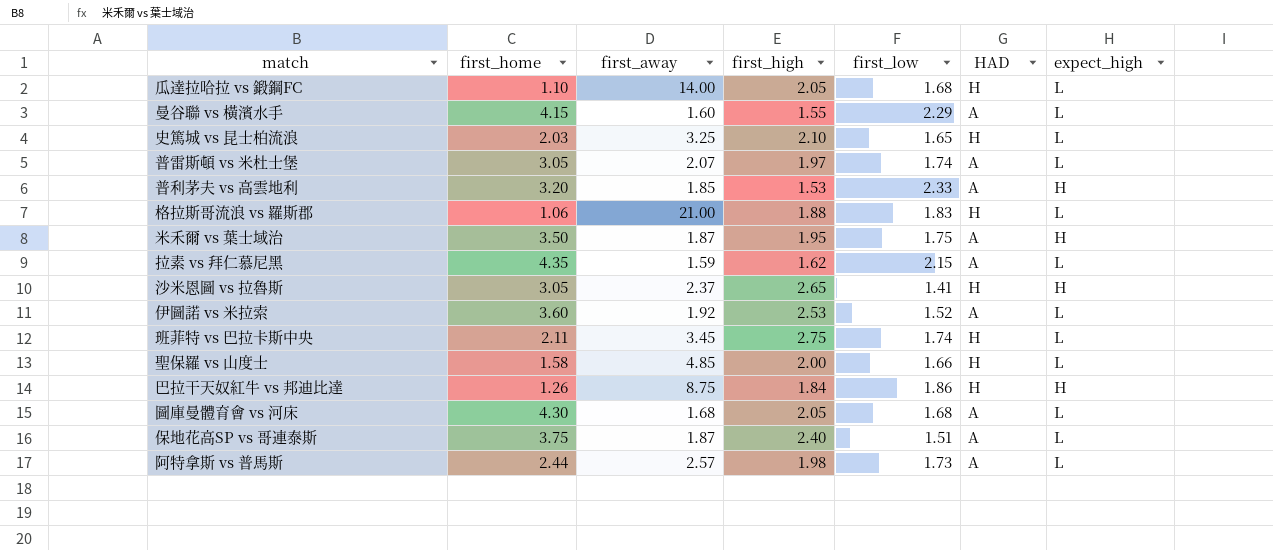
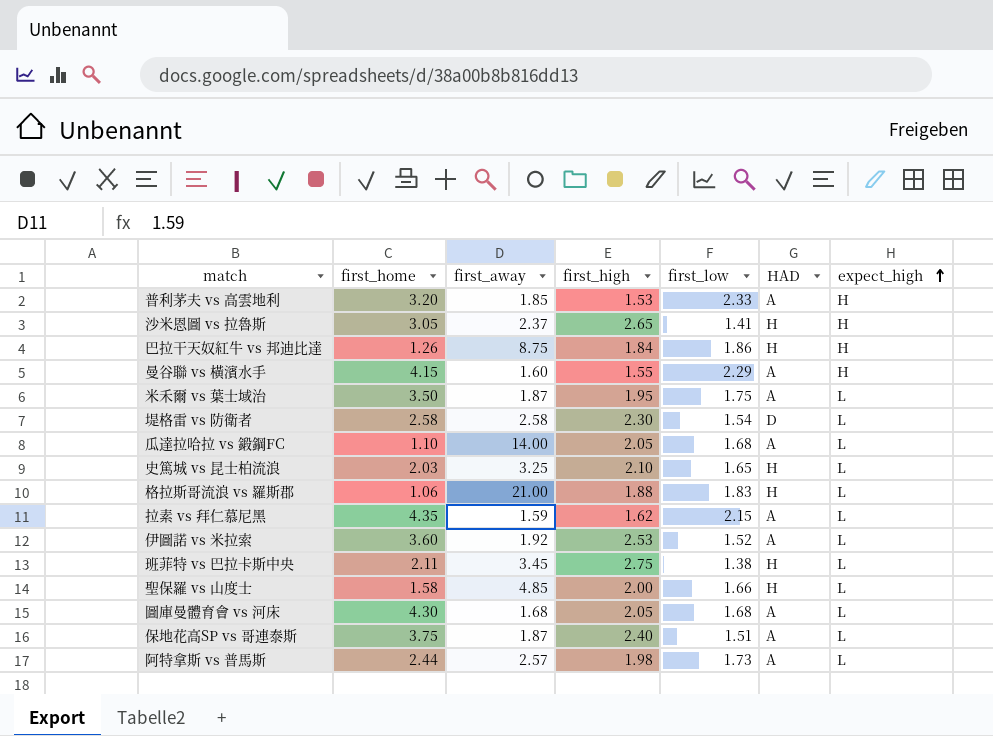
row order: none -> expect_high ascending
row 普雷斯頓 vs 米杜士堡: 3.05 | 2.07 | 1.97 | 1.74 | A | L -> none
曼谷聯 vs 橫濱水手 | expect_high: L -> H
米禾爾 vs 葉士域治 | expect_high: H -> L
row 堤格雷 vs 防衛者: none -> 2.58 | 2.58 | 2.30 | 1.54 | D | L
瓜達拉哈拉 vs 鍛鋼FC | HAD: H -> A
班菲特 vs 巴拉卡斯中央 | first_low: 1.74 -> 1.38

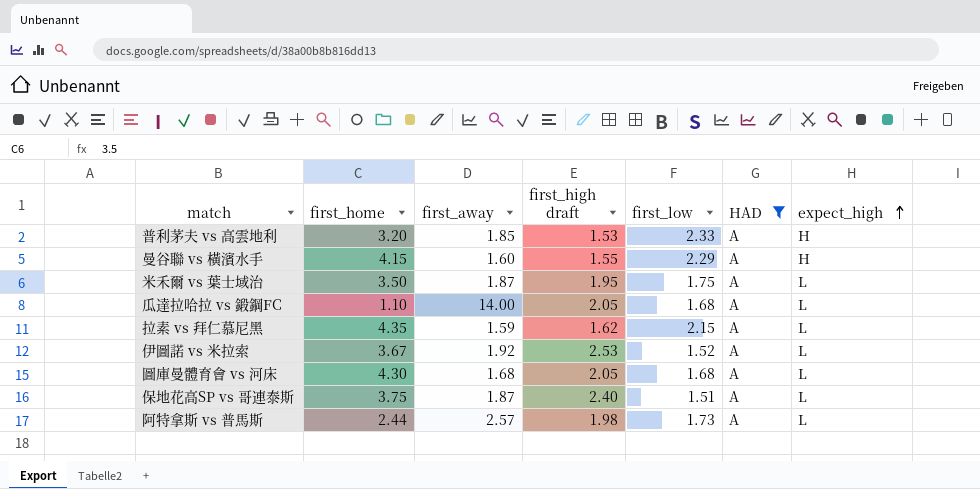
filter: none -> HAD = A
column name: first_high -> first_high draft
伊圖諾 vs 米拉索 | first_home: 3.60 -> 3.67

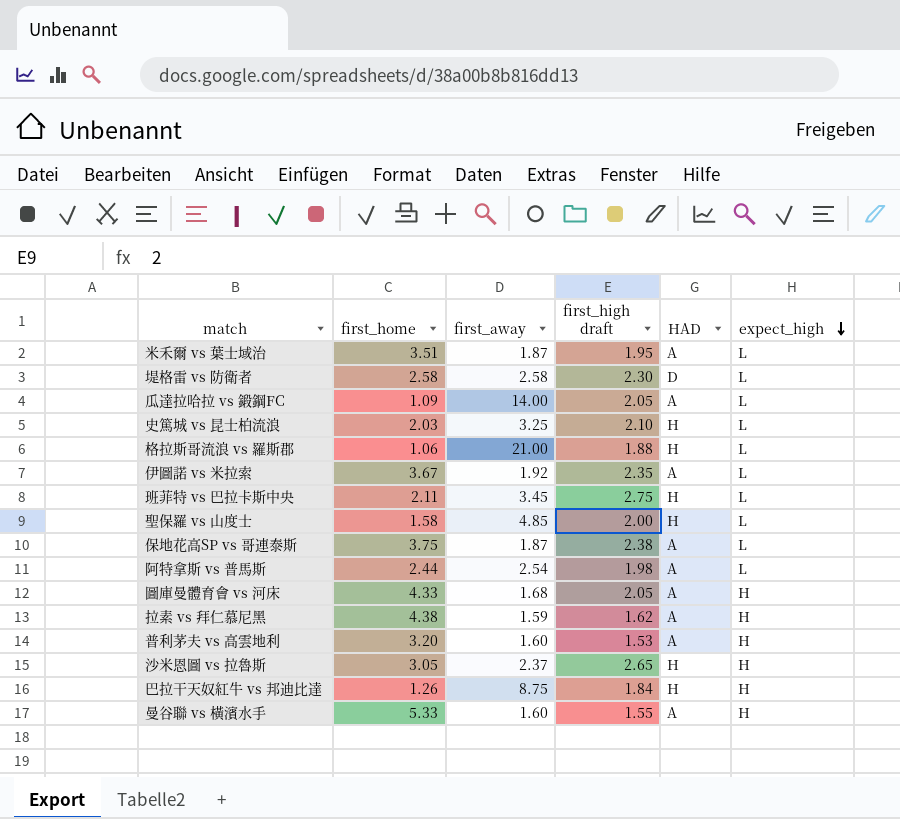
filter: HAD = A -> none
row order: expect_high ascending -> expect_high descending
column first_low | position: 5 -> none
米禾爾 vs 葉士域治 | first_home: 3.50 -> 3.51
瓜達拉哈拉 vs 鍛鋼FC | first_home: 1.10 -> 1.09
伊圖諾 vs 米拉索 | first_high draft: 2.53 -> 2.35
保地花高SP vs 哥連泰斯 | first_high draft: 2.40 -> 2.38
阿特拿斯 vs 普馬斯 | first_away: 2.57 -> 2.54
圖庫曼體育會 vs 河床 | first_home: 4.30 -> 4.33
圖庫曼體育會 vs 河床 | expect_high: L -> H
拉素 vs 拜仁慕尼黑 | first_home: 4.35 -> 4.38
拉素 vs 拜仁慕尼黑 | expect_high: L -> H
普利茅夫 vs 高雲地利 | first_away: 1.85 -> 1.60
曼谷聯 vs 橫濱水手 | first_home: 4.15 -> 5.33

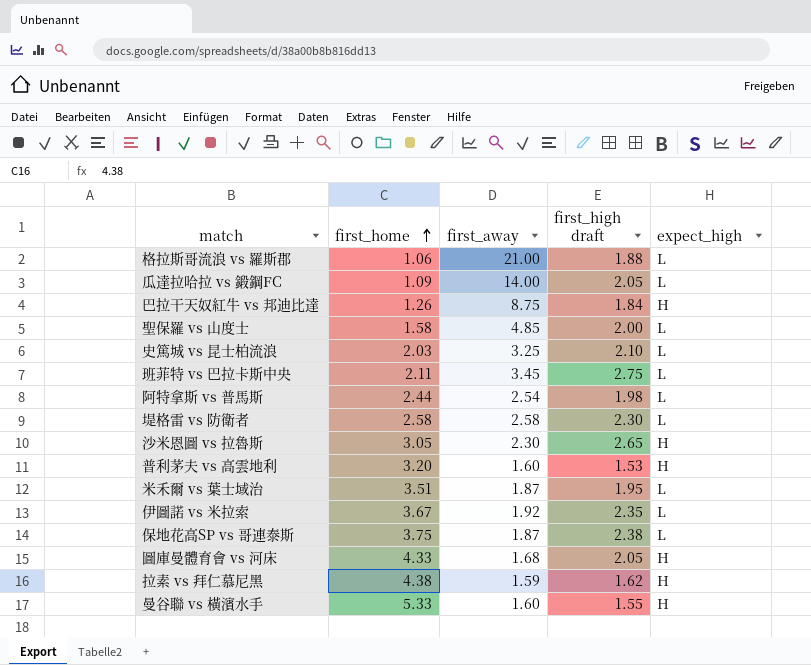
row order: expect_high descending -> first_home ascending
column HAD | position: 5 -> none
沙米恩圖 vs 拉魯斯 | first_away: 2.37 -> 2.30

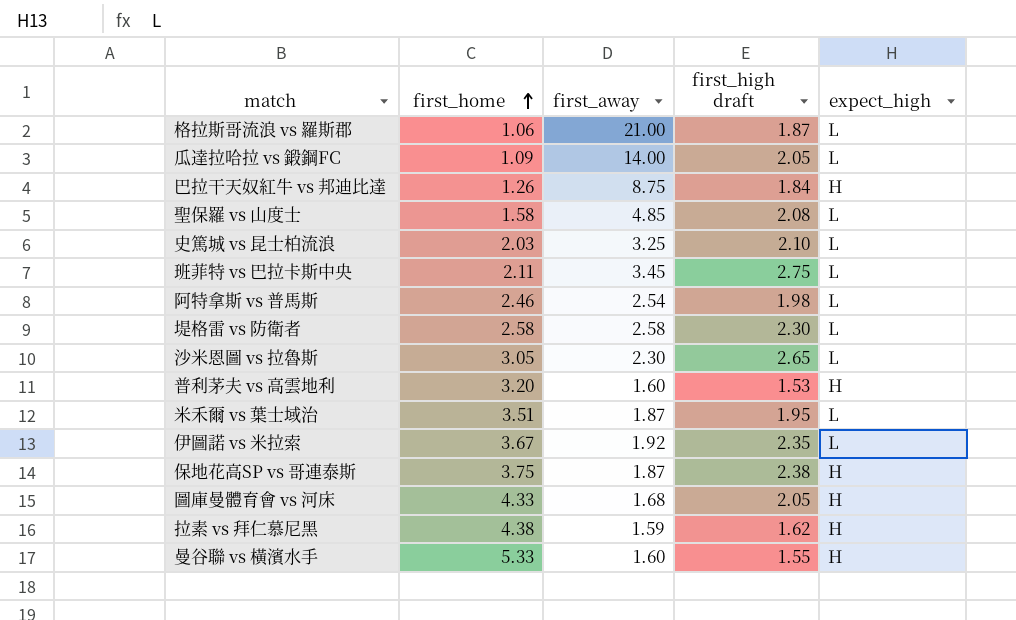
格拉斯哥流浪 vs 羅斯郡 | first_high draft: 1.88 -> 1.87
聖保羅 vs 山度士 | first_high draft: 2.00 -> 2.08
阿特拿斯 vs 普馬斯 | first_home: 2.44 -> 2.46
沙米恩圖 vs 拉魯斯 | expect_high: H -> L
保地花高SP vs 哥連泰斯 | expect_high: L -> H

